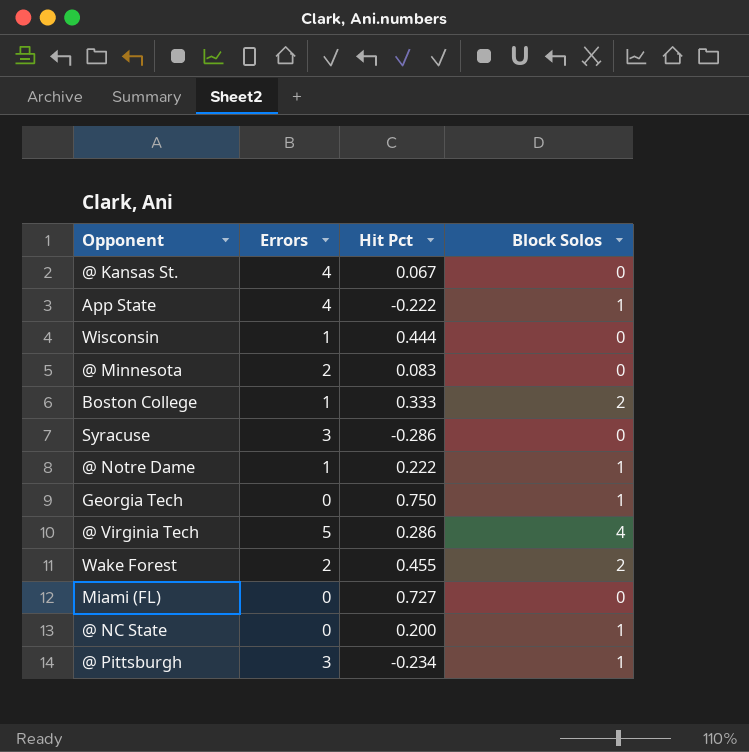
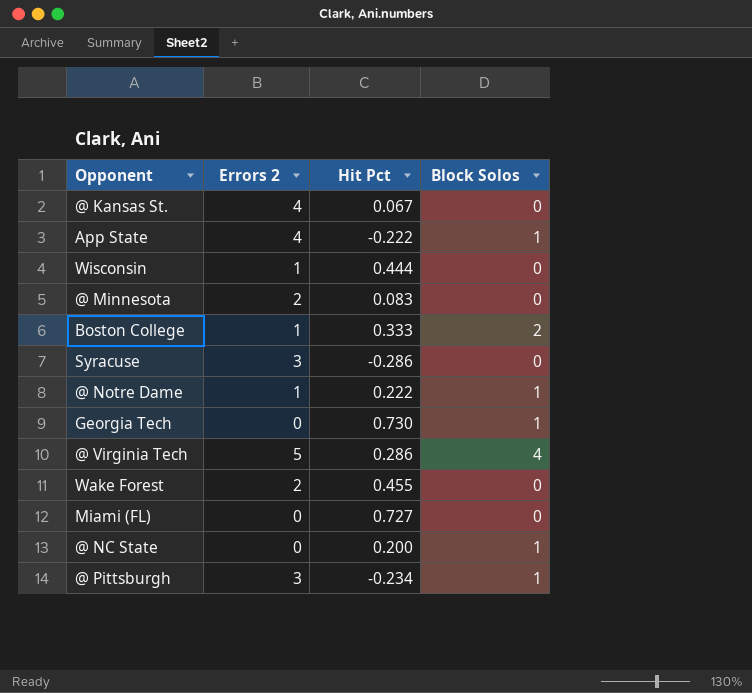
column name: Errors -> Errors 2
Georgia Tech | Hit Pct: 0.750 -> 0.730
Wake Forest | Block Solos: 2 -> 0

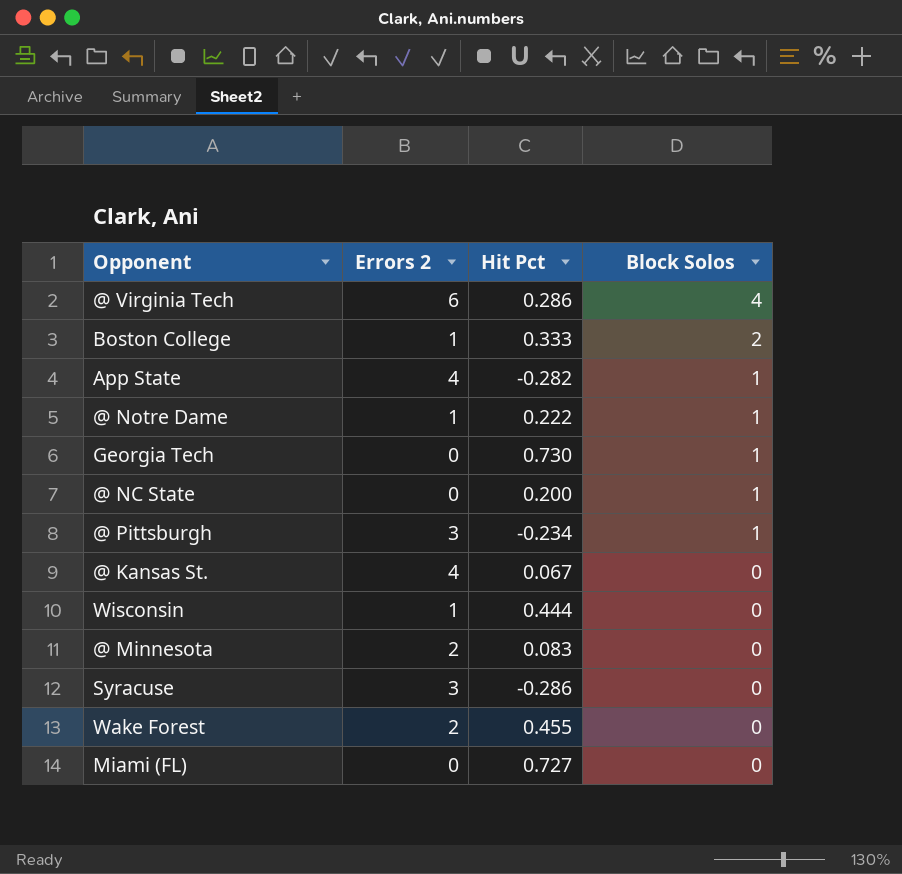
row order: none -> Block Solos descending
@ Virginia Tech | Errors 2: 5 -> 6
App State | Hit Pct: -0.222 -> -0.282

